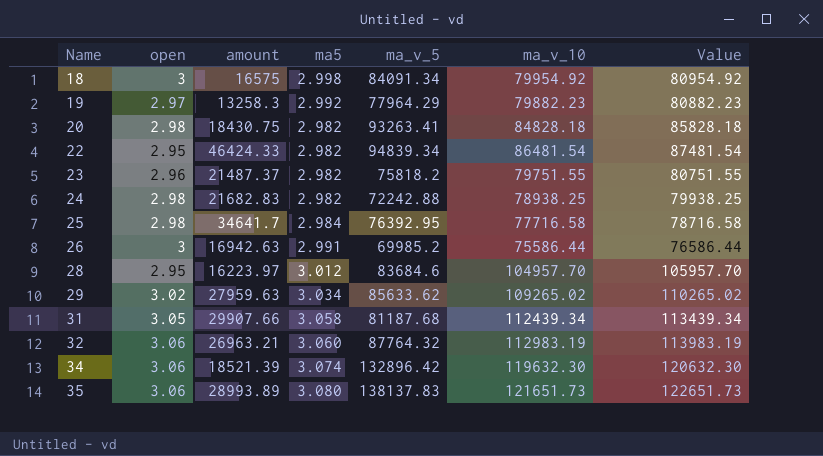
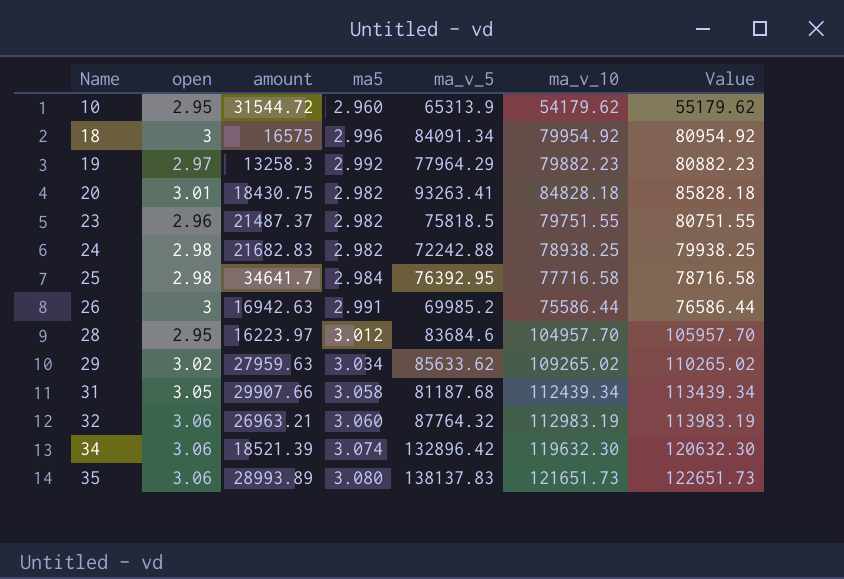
row 22: 2.95 | 46424.33 | 2.982 | 94839.34 | 86481.54 | 87481.54 -> none
row 10: none -> 2.95 | 31544.72 | 2.960 | 65313.9 | 54179.62 | 55179.62
18 | ma5: 2.998 -> 2.996
20 | open: 2.98 -> 3.01
23 | ma_v_5: 75818.2 -> 75818.5

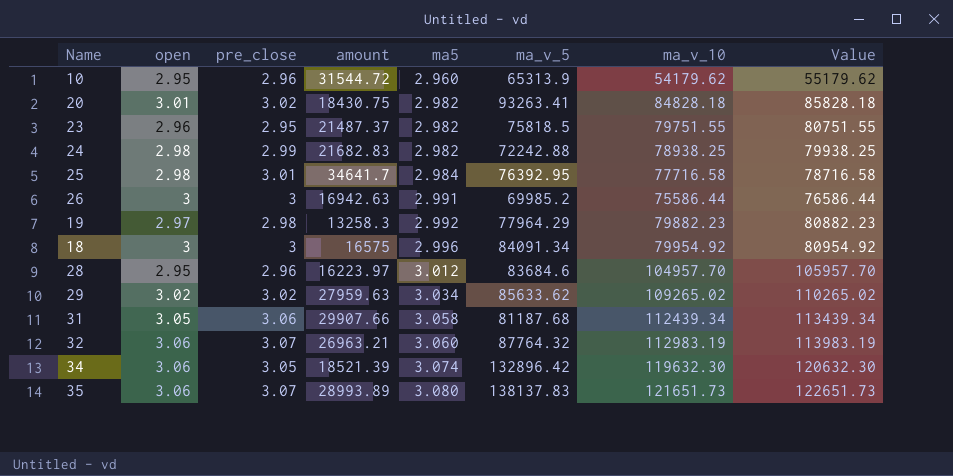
row order: Name ascending -> ma5 ascending
column pre_close | position: none -> 3

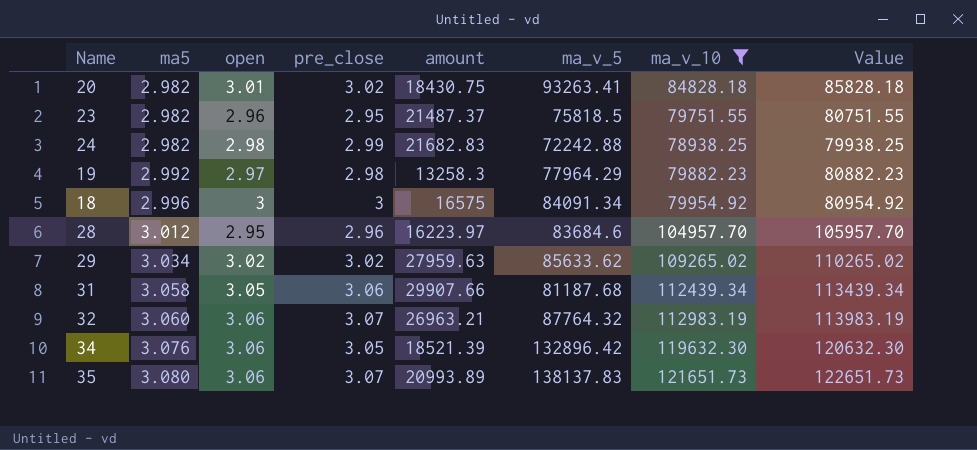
filter: none -> ma_v_10 >= 78938.25
column ma5 | position: 5 -> 2
34 | ma5: 3.074 -> 3.076
35 | amount: 28993.89 -> 20993.89

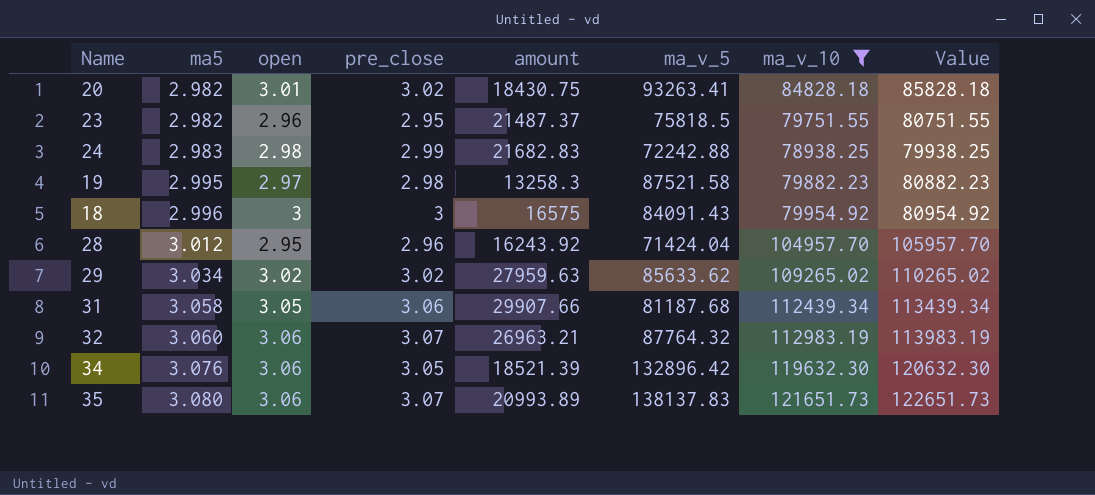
24 | ma5: 2.982 -> 2.983
19 | ma5: 2.992 -> 2.995
19 | ma_v_5: 77964.29 -> 87521.58
18 | ma_v_5: 84091.34 -> 84091.43
28 | amount: 16223.97 -> 16243.92
28 | ma_v_5: 83684.6 -> 71424.04

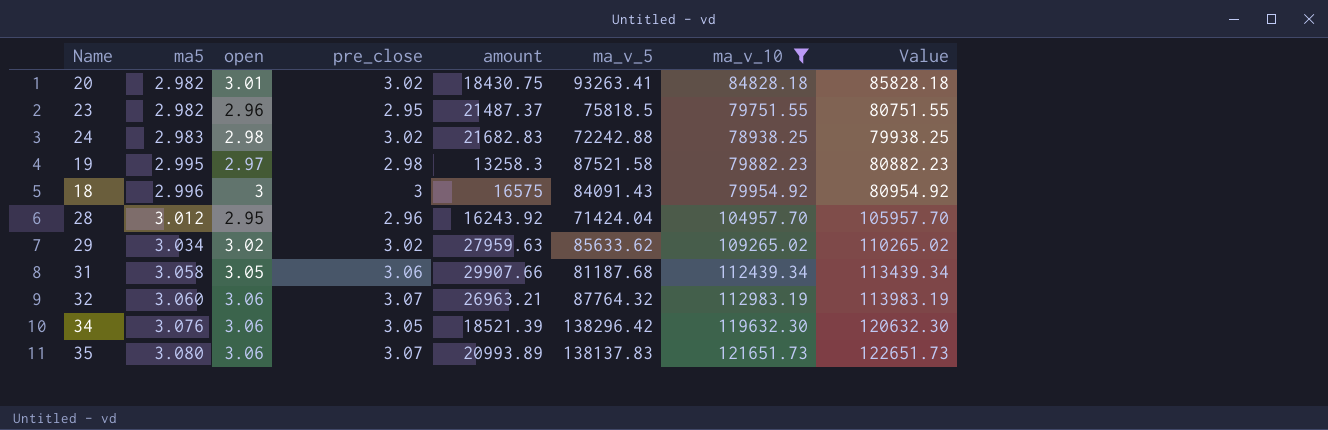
24 | pre_close: 2.99 -> 3.02
34 | ma_v_5: 132896.42 -> 138296.42

